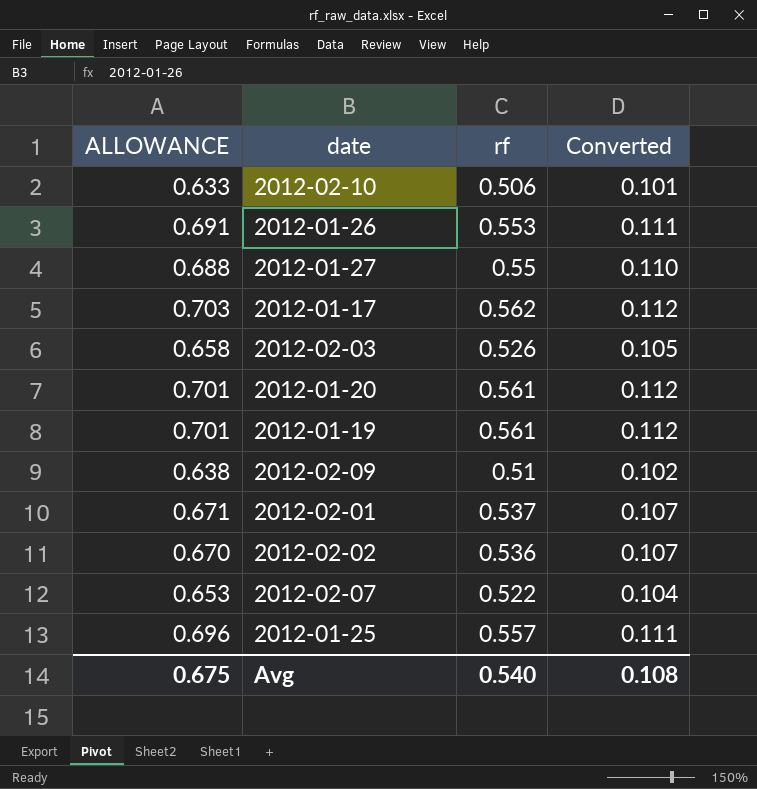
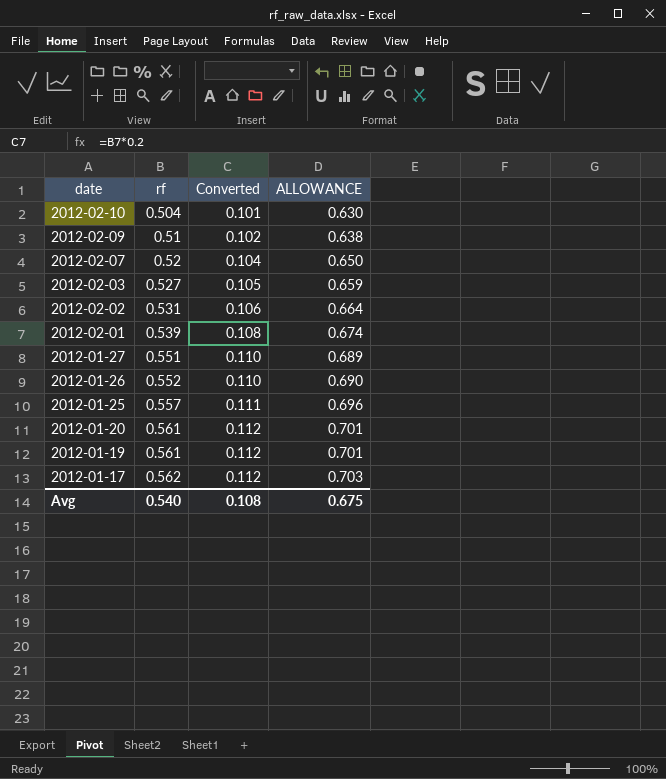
row order: none -> date descending
column ALLOWANCE | position: 1 -> 4
2012-02-10 | rf: 0.506 -> 0.504
2012-02-10 | ALLOWANCE: 0.633 -> 0.630
2012-02-07 | rf: 0.522 -> 0.52
2012-02-07 | ALLOWANCE: 0.653 -> 0.650
2012-02-03 | rf: 0.526 -> 0.527
2012-02-03 | ALLOWANCE: 0.658 -> 0.659
2012-02-02 | rf: 0.536 -> 0.531
2012-02-02 | Converted: 0.107 -> 0.106
2012-02-02 | ALLOWANCE: 0.670 -> 0.664
2012-02-01 | rf: 0.537 -> 0.539
2012-02-01 | Converted: 0.107 -> 0.108
2012-02-01 | ALLOWANCE: 0.671 -> 0.674
2012-01-27 | rf: 0.55 -> 0.551
2012-01-27 | ALLOWANCE: 0.688 -> 0.689
2012-01-26 | rf: 0.553 -> 0.552
2012-01-26 | Converted: 0.111 -> 0.110
2012-01-26 | ALLOWANCE: 0.691 -> 0.690

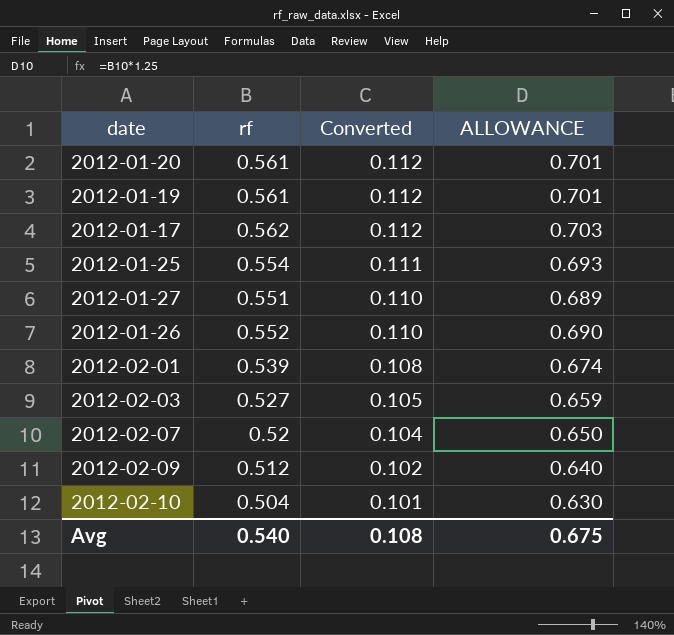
row order: date descending -> Converted descending
row 2012-02-02: 0.531 | 0.106 | 0.664 -> none
2012-01-25 | rf: 0.557 -> 0.554
2012-01-25 | ALLOWANCE: 0.696 -> 0.693
2012-02-09 | rf: 0.51 -> 0.512
2012-02-09 | ALLOWANCE: 0.638 -> 0.640

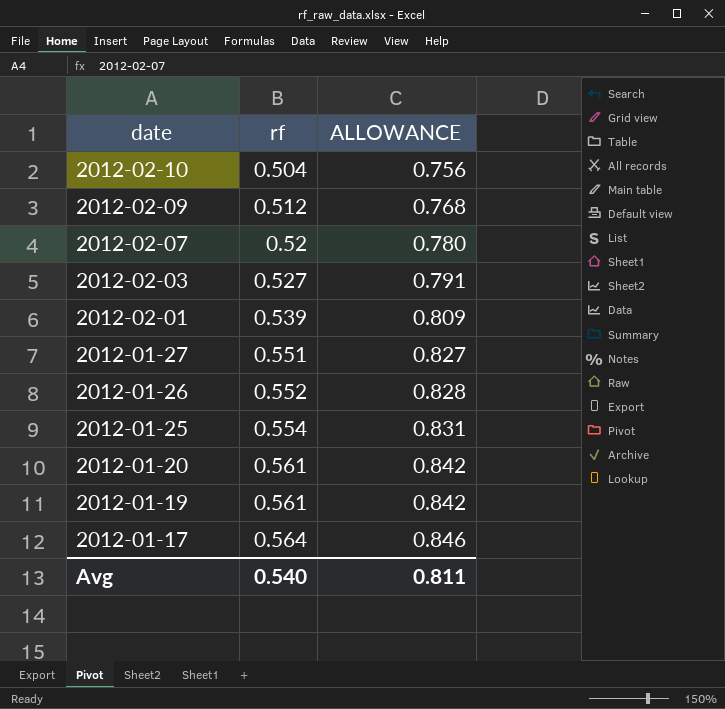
row order: Converted descending -> date descending
column Converted | formula: [rf] * 0.2 -> none
column ALLOWANCE | formula: [rf] * 1.25 -> [rf] * 1.5
2012-01-17 | rf: 0.562 -> 0.564
Avg | ALLOWANCE: 0.675 -> 0.811

